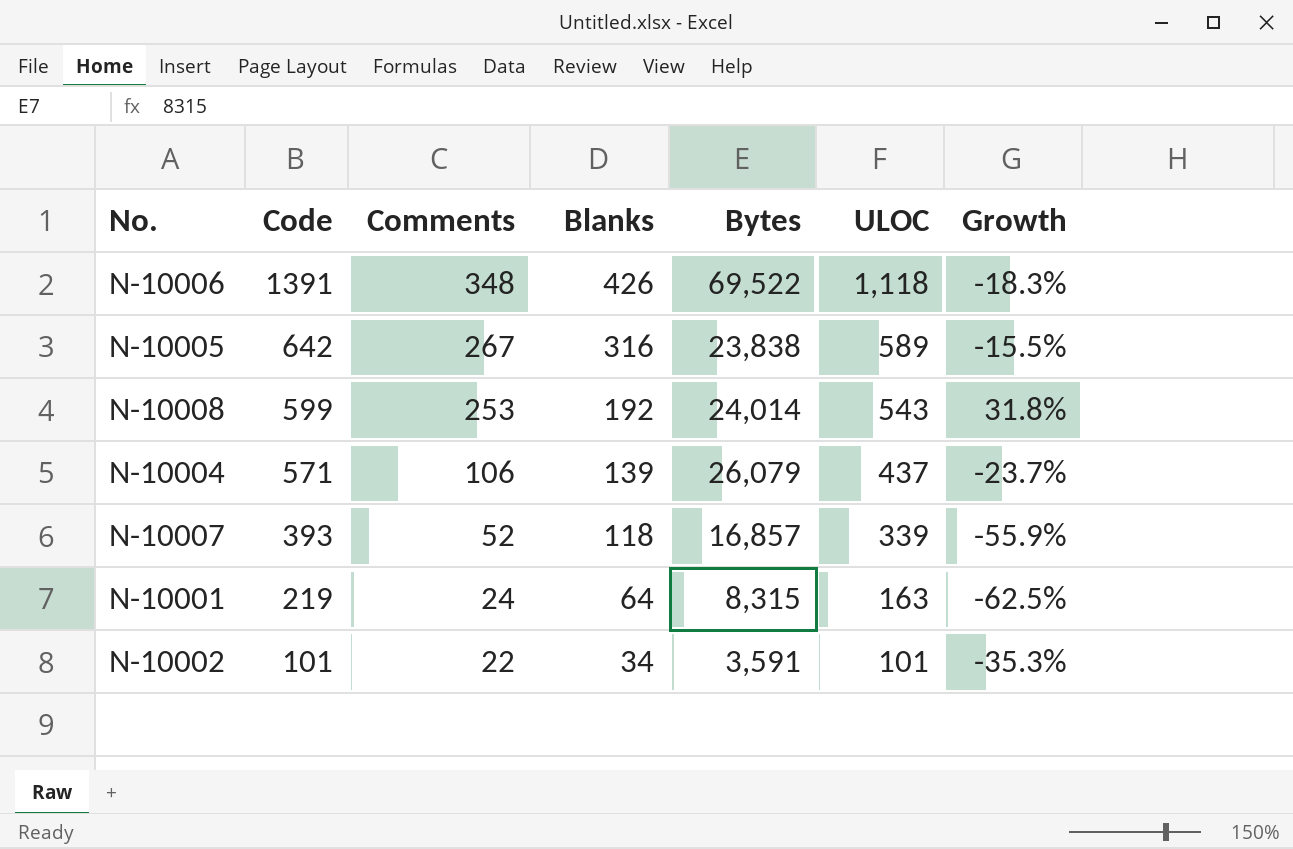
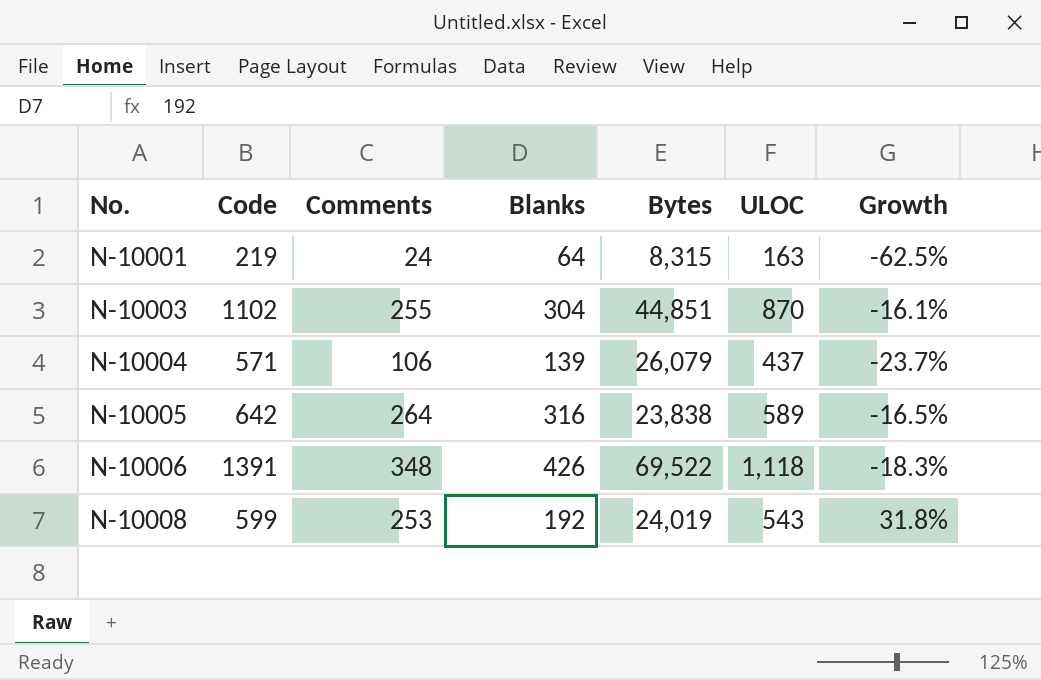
row order: Code descending -> No. ascending
row N-10007: 393 | 52 | 118 | 16,857 | 339 | -55.9% -> none
row N-10002: 101 | 22 | 34 | 3,591 | 101 | -35.3% -> none
row N-10003: none -> 1102 | 255 | 304 | 44,851 | 870 | -16.1%
N-10005 | Comments: 267 -> 264
N-10005 | Growth: -15.5% -> -16.5%
N-10008 | Bytes: 24,014 -> 24,019

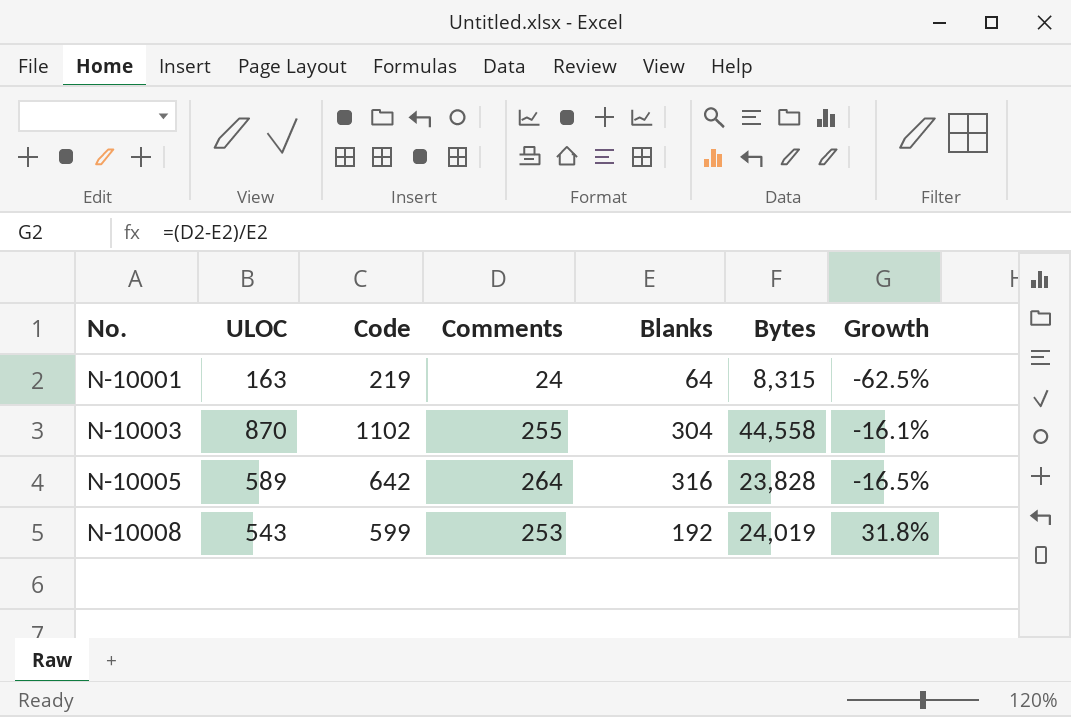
column ULOC | position: 6 -> 2
row N-10004: 571 | 106 | 139 | 26,079 | 437 | -23.7% -> none
row N-10006: 1391 | 348 | 426 | 69,522 | 1,118 | -18.3% -> none
N-10003 | Bytes: 44,851 -> 44,558
N-10005 | Bytes: 23,838 -> 23,828

